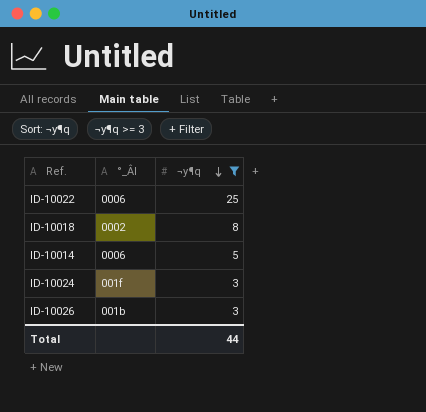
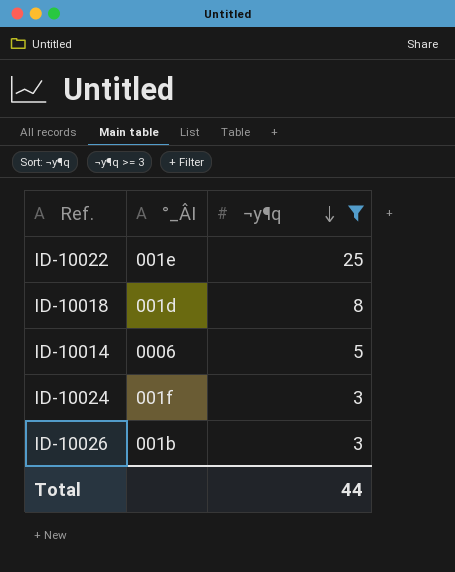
ID-10022 | °_ÂI: 0006 -> 001e
ID-10018 | °_ÂI: 0002 -> 001d

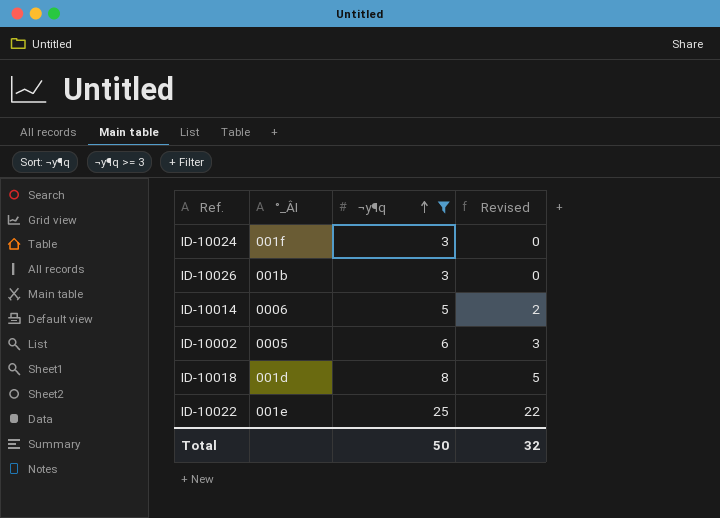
row order: ¬y¶q descending -> ¬y¶q ascending
column Revised | formula: none -> [¬y¶q] - 3
row ID-10002: none -> 0005 | 6 | 3
Total | ¬y¶q: 44 -> 50

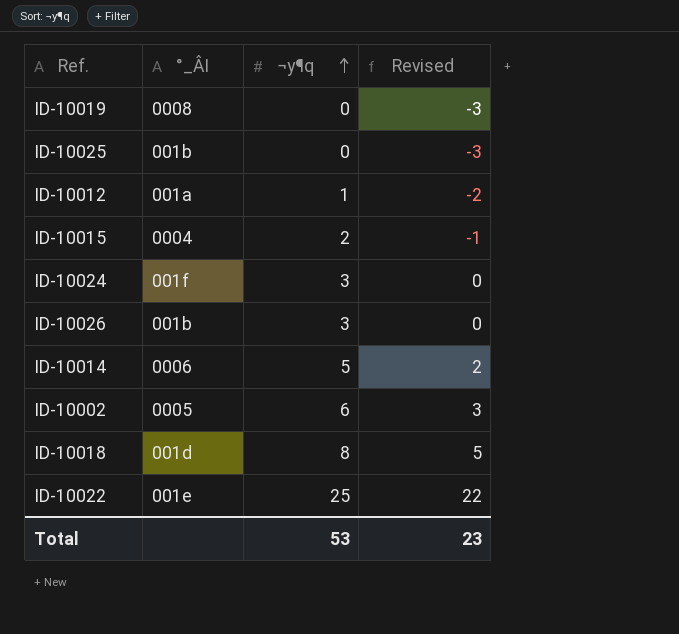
filter: ¬y¶q >= 3 -> none
Total | ¬y¶q: 50 -> 53
Total | Revised: 32 -> 23

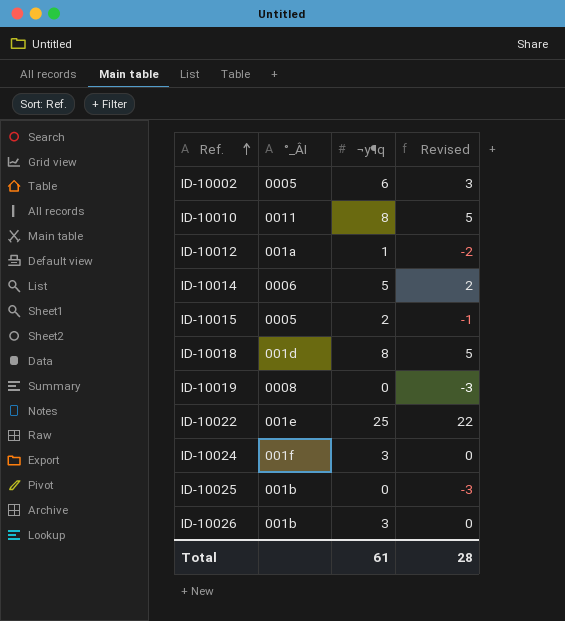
row order: ¬y¶q ascending -> Ref. ascending
row ID-10010: none -> 0011 | 8 | 5
ID-10015 | °_ÂI: 0004 -> 0005
Total | ¬y¶q: 53 -> 61
Total | Revised: 23 -> 28

